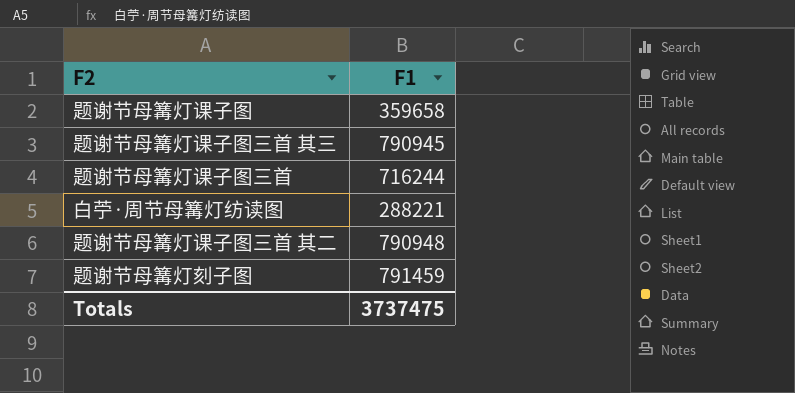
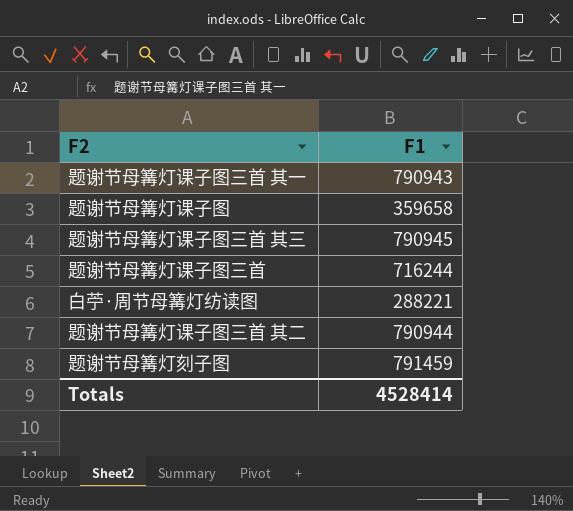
row 题谢节母篝灯课子图三首 其一: none -> 790943
题谢节母篝灯课子图三首 其二 | F1: 790948 -> 790944
Totals | F1: 3737475 -> 4528414

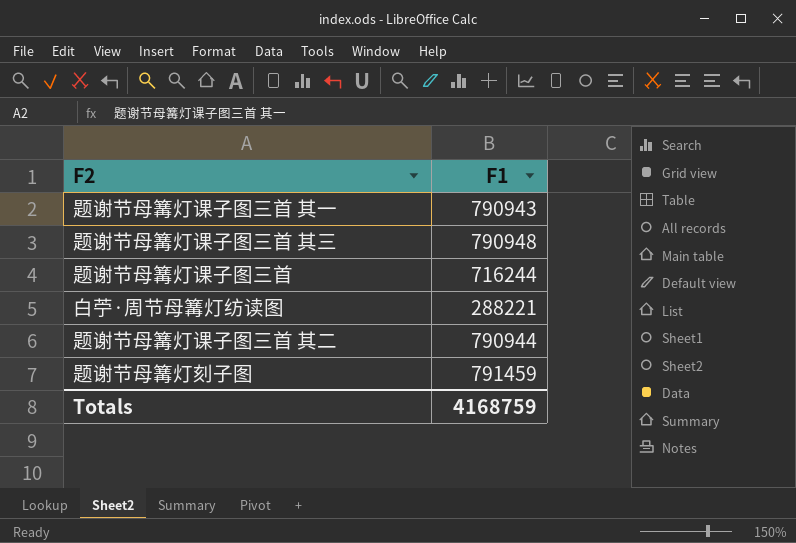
row 题谢节母篝灯课子图: 359658 -> none
题谢节母篝灯课子图三首 其三 | F1: 790945 -> 790948
Totals | F1: 4528414 -> 4168759

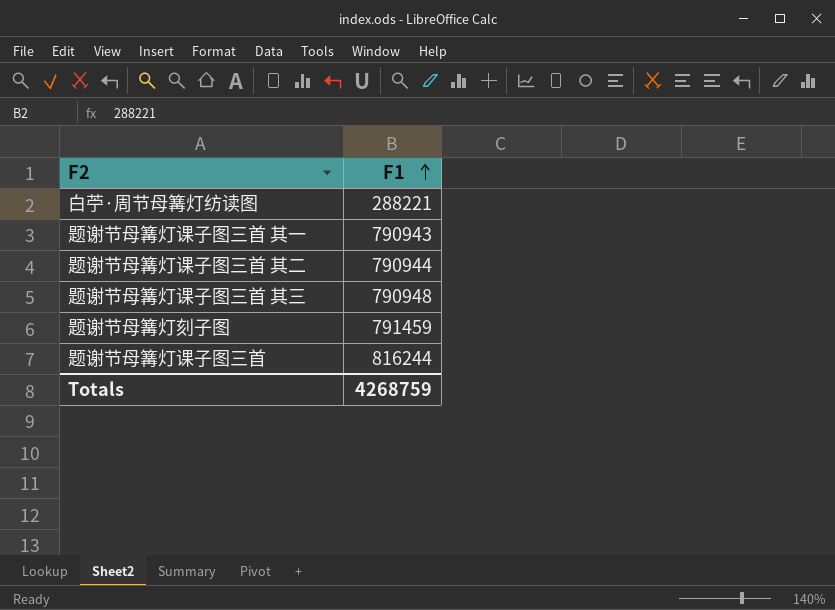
row order: none -> F1 ascending
题谢节母篝灯课子图三首 | F1: 716244 -> 816244
Totals | F1: 4168759 -> 4268759

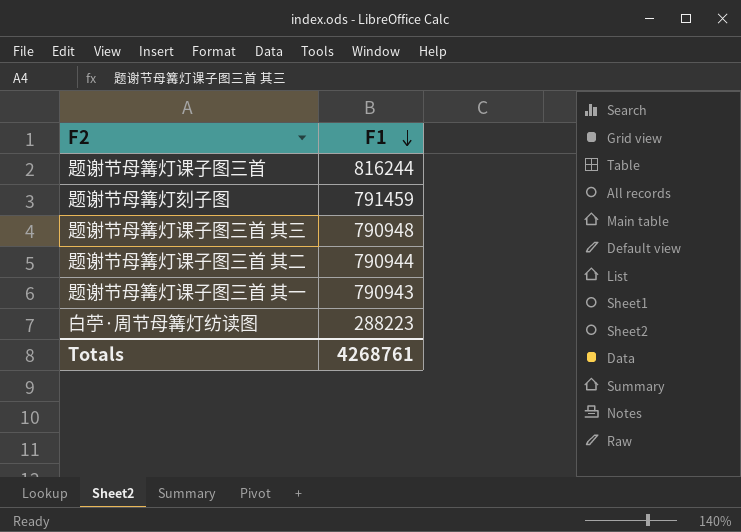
row order: F1 ascending -> F1 descending
白苧·周节母篝灯纺读图 | F1: 288221 -> 288223
Totals | F1: 4268759 -> 4268761

